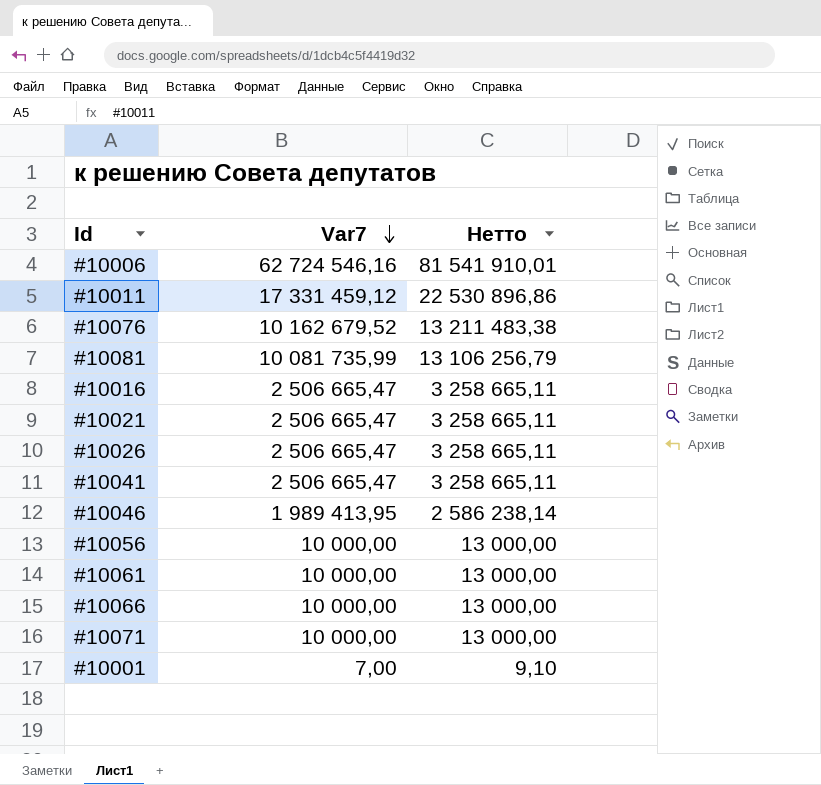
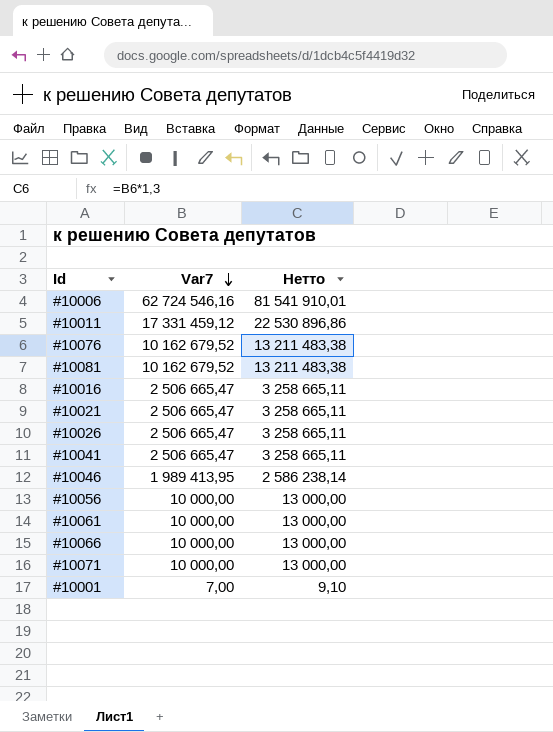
#10081 | Var7: 10 081 735,99 -> 10 162 679,52
#10081 | Нетто: 13 106 256,79 -> 13 211 483,38

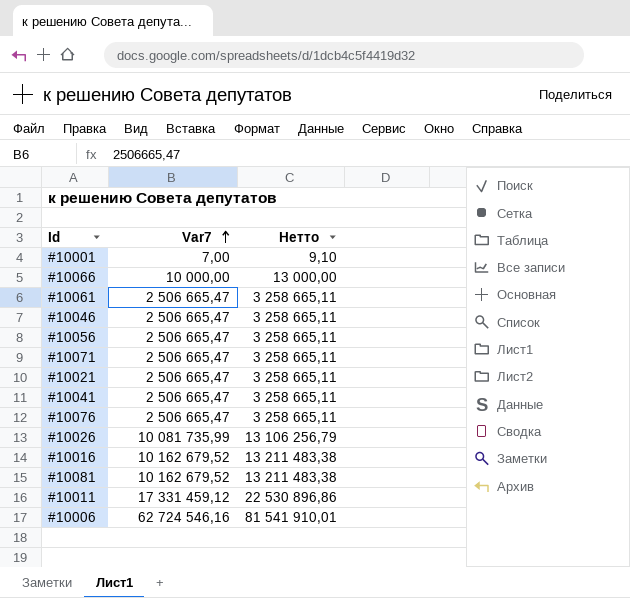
row order: Var7 descending -> Var7 ascending
#10061 | Var7: 10 000,00 -> 2 506 665,47
#10061 | Нетто: 13 000,00 -> 3 258 665,11
#10046 | Var7: 1 989 413,95 -> 2 506 665,47
#10046 | Нетто: 2 586 238,14 -> 3 258 665,11
#10056 | Var7: 10 000,00 -> 2 506 665,47
#10056 | Нетто: 13 000,00 -> 3 258 665,11
#10071 | Var7: 10 000,00 -> 2 506 665,47
#10071 | Нетто: 13 000,00 -> 3 258 665,11
#10076 | Var7: 10 162 679,52 -> 2 506 665,47
#10076 | Нетто: 13 211 483,38 -> 3 258 665,11
#10026 | Var7: 2 506 665,47 -> 10 081 735,99
#10026 | Нетто: 3 258 665,11 -> 13 106 256,79
#10016 | Var7: 2 506 665,47 -> 10 162 679,52
#10016 | Нетто: 3 258 665,11 -> 13 211 483,38

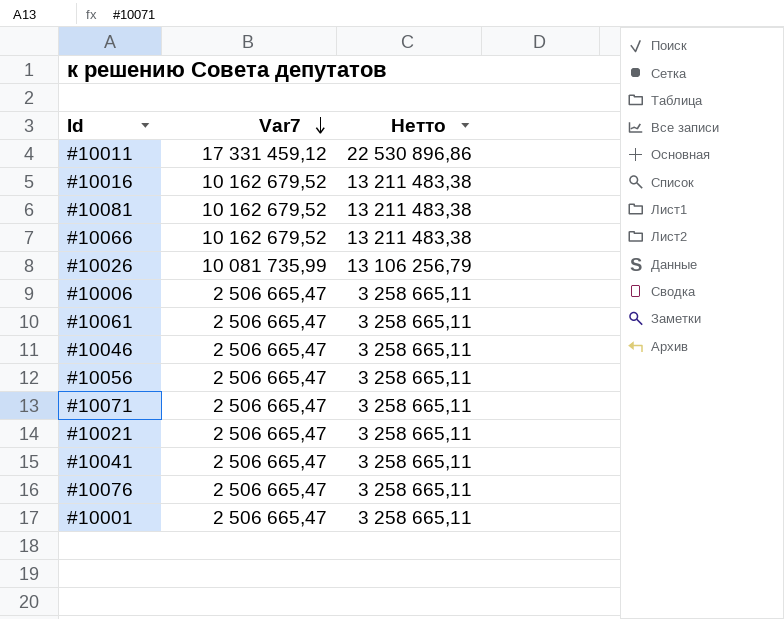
row order: Var7 ascending -> Var7 descending
#10066 | Var7: 10 000,00 -> 10 162 679,52
#10066 | Нетто: 13 000,00 -> 13 211 483,38
#10006 | Var7: 62 724 546,16 -> 2 506 665,47
#10006 | Нетто: 81 541 910,01 -> 3 258 665,11
#10001 | Var7: 7,00 -> 2 506 665,47
#10001 | Нетто: 9,10 -> 3 258 665,11

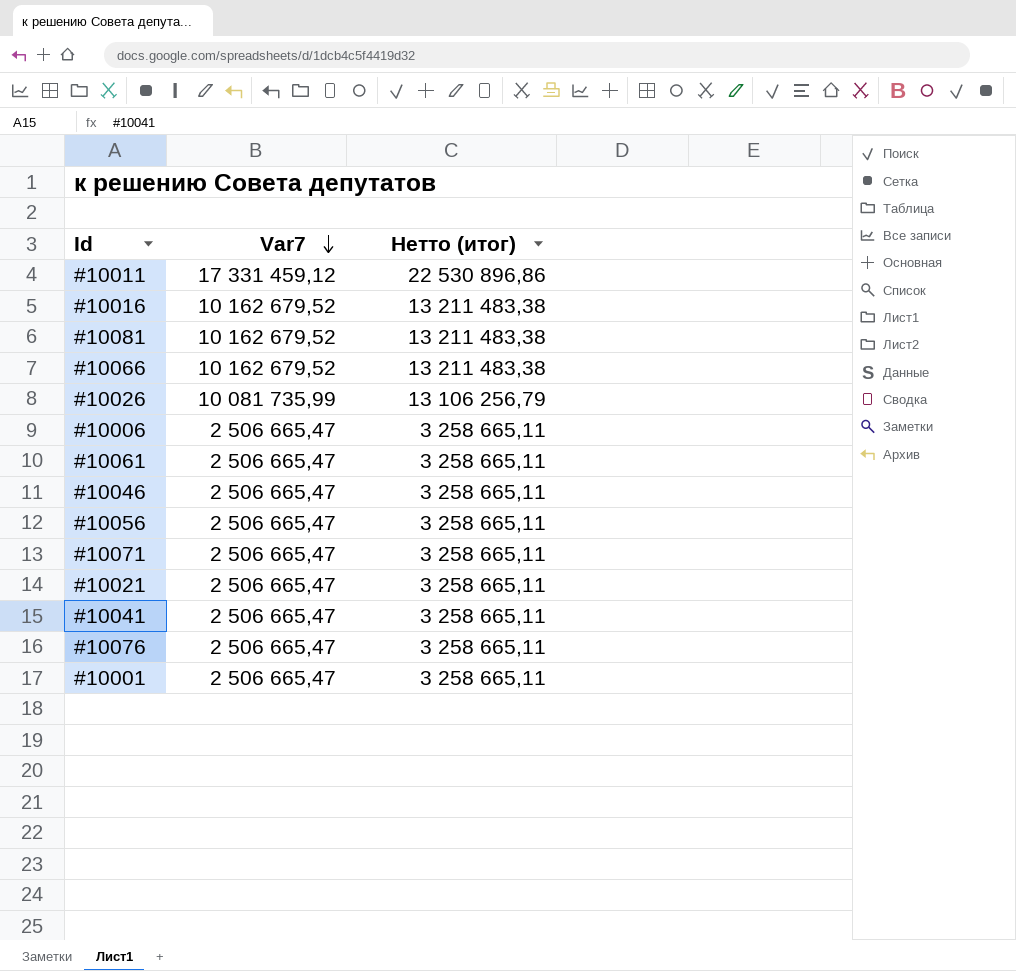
column name: Нетто -> Нетто (итог)

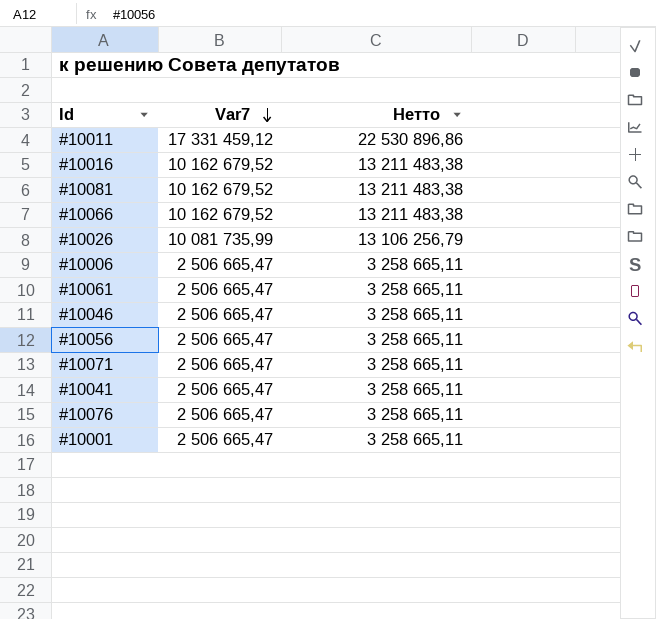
column name: Нетто (итог) -> Нетто
row #10021: 2 506 665,47 | 3 258 665,11 -> none

